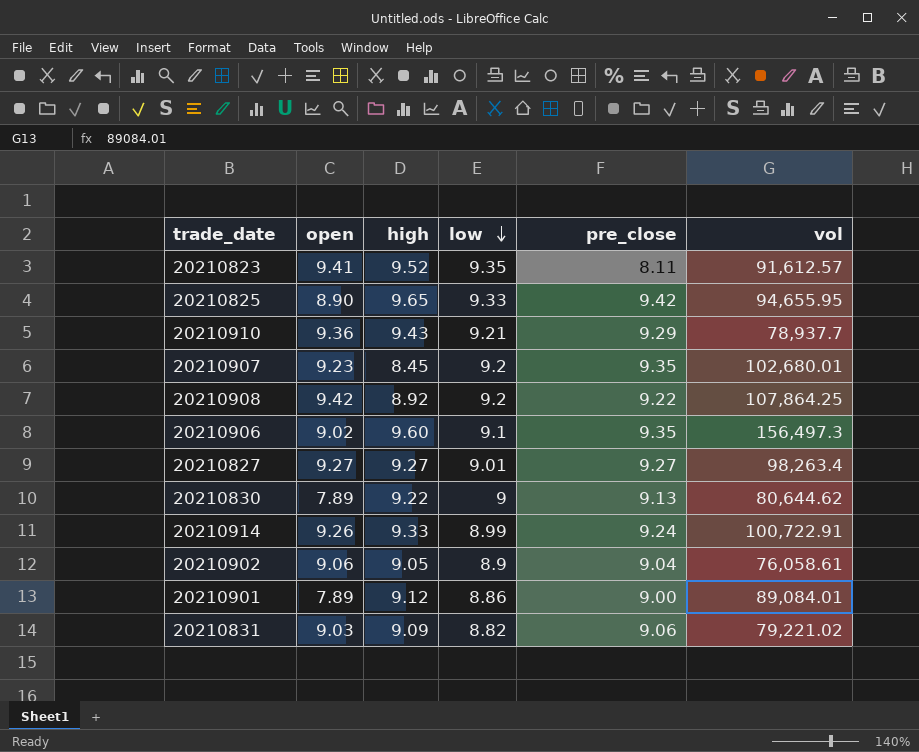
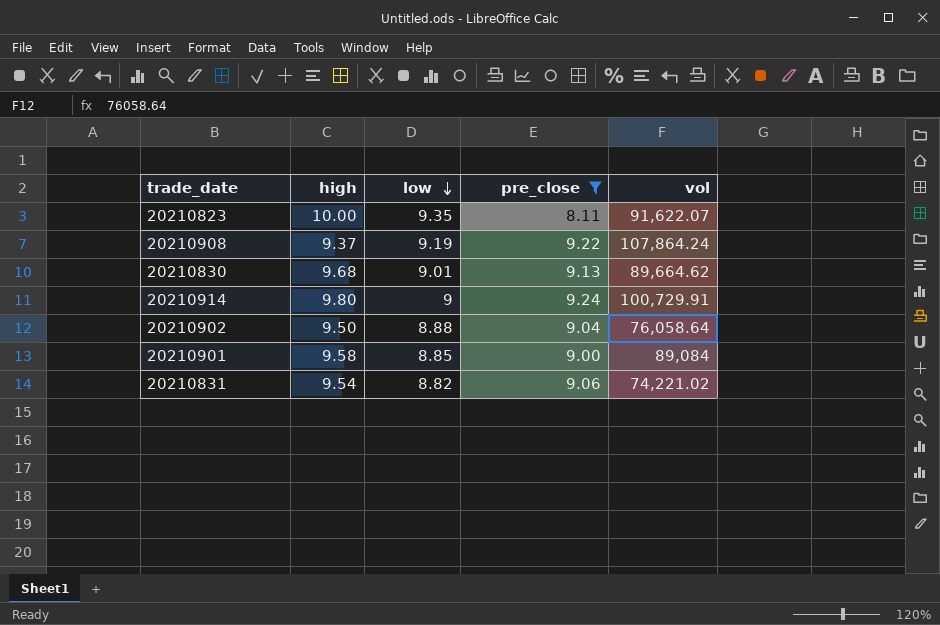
filter: none -> pre_close <= 9.24
column open | position: 2 -> none
20210823 | high: 9.52 -> 10.00
20210823 | vol: 91,612.57 -> 91,622.07
20210908 | high: 8.92 -> 9.37
20210908 | low: 9.2 -> 9.19
20210908 | vol: 107,864.25 -> 107,864.24
20210830 | high: 9.22 -> 9.68
20210830 | low: 9 -> 9.01
20210830 | vol: 80,644.62 -> 89,664.62
20210914 | high: 9.33 -> 9.80
20210914 | low: 8.99 -> 9
20210914 | vol: 100,722.91 -> 100,729.91
20210902 | high: 9.05 -> 9.50
20210902 | low: 8.9 -> 8.88
20210902 | vol: 76,058.61 -> 76,058.64
20210901 | high: 9.12 -> 9.58
20210901 | low: 8.86 -> 8.85
20210901 | vol: 89,084.01 -> 89,084
20210831 | high: 9.09 -> 9.54
20210831 | vol: 79,221.02 -> 74,221.02

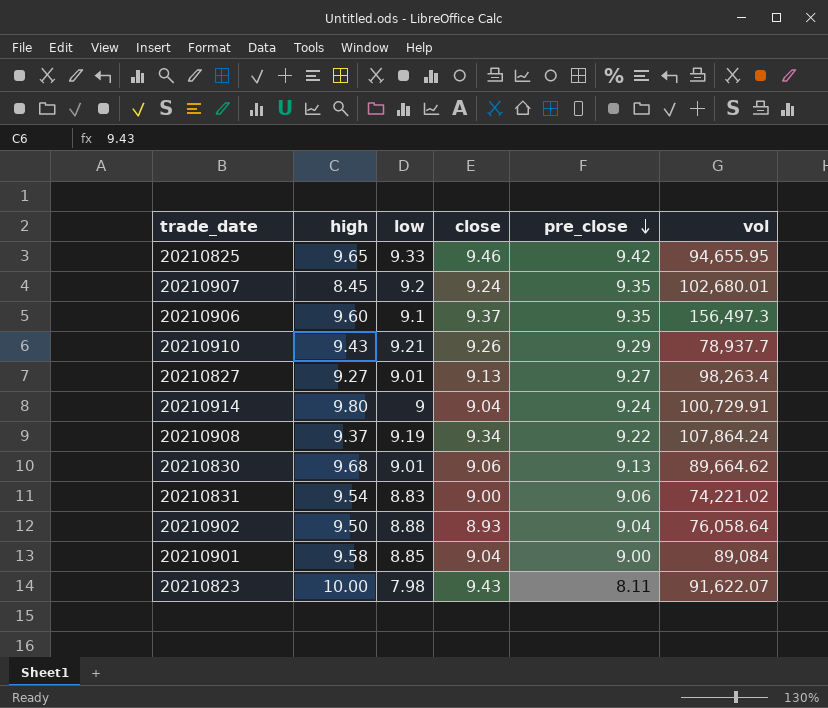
filter: pre_close <= 9.24 -> none
row order: low descending -> pre_close descending
column close | position: none -> 4
20210831 | low: 8.82 -> 8.83
20210823 | low: 9.35 -> 7.98

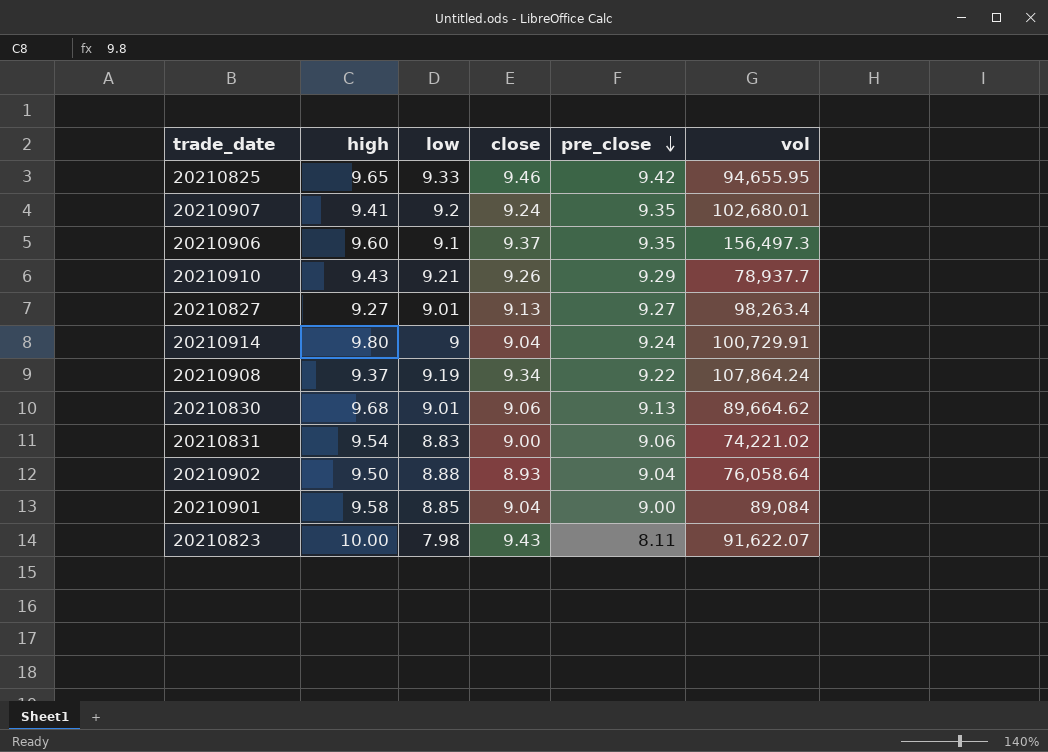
20210907 | high: 8.45 -> 9.41

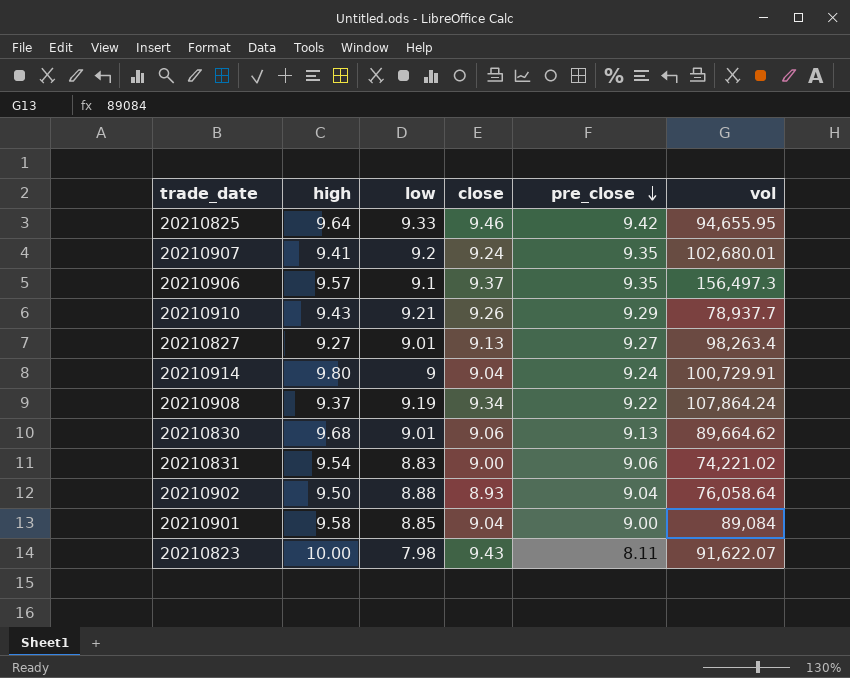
20210825 | high: 9.65 -> 9.64
20210906 | high: 9.60 -> 9.57

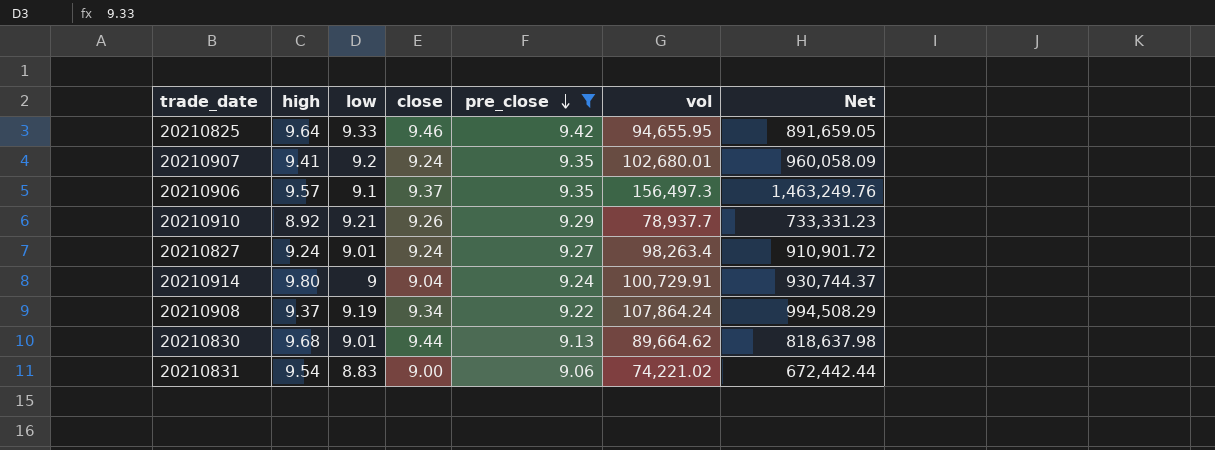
filter: none -> pre_close >= 9.06
column Net | formula: none -> [pre_close] * [vol]
20210910 | high: 9.43 -> 8.92
20210827 | high: 9.27 -> 9.24
20210827 | close: 9.13 -> 9.24
20210830 | close: 9.06 -> 9.44

